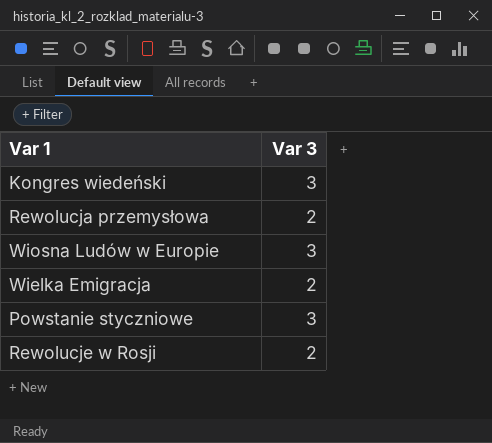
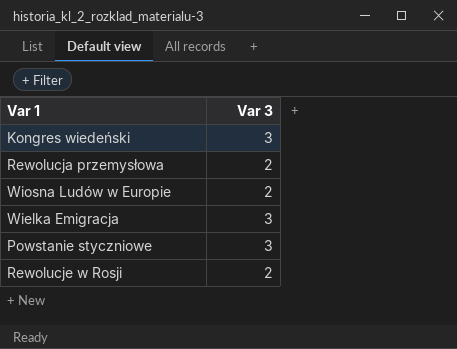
Wiosna Ludów w Europie | Var 3: 3 -> 2
Wielka Emigracja | Var 3: 2 -> 3

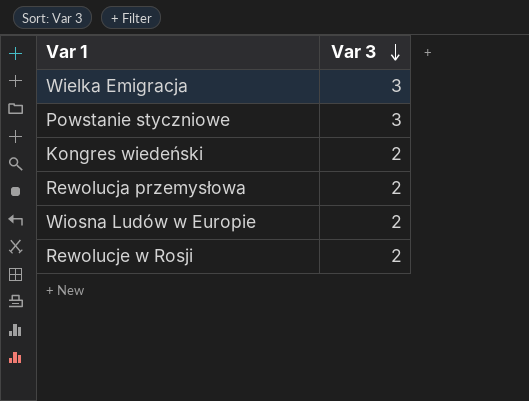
row order: none -> Var 3 descending
Kongres wiedeński | Var 3: 3 -> 2

